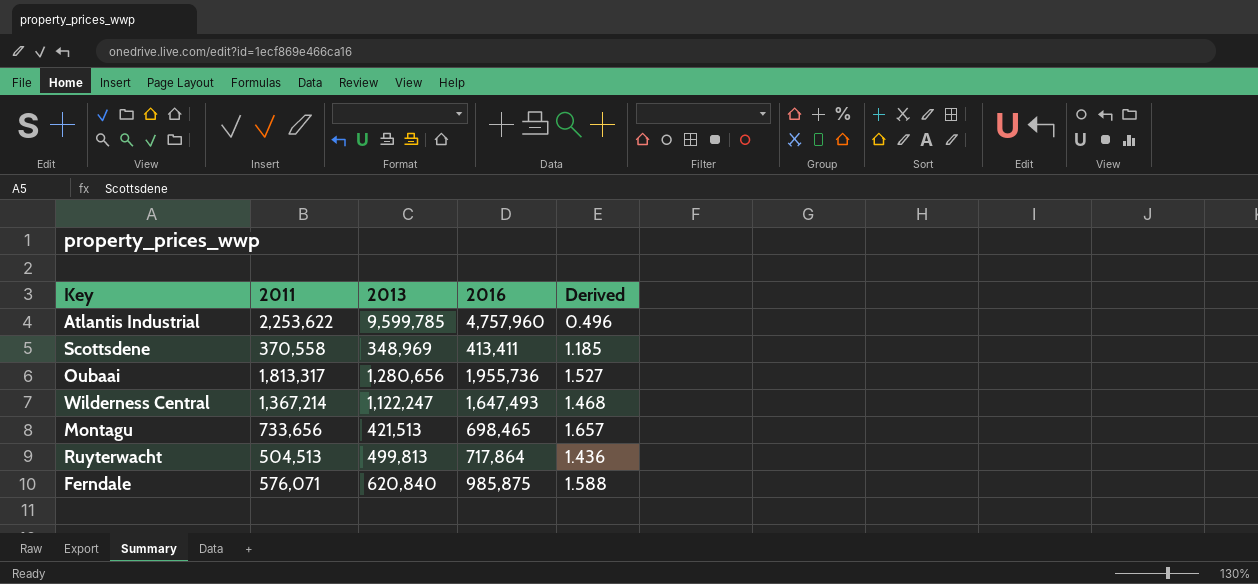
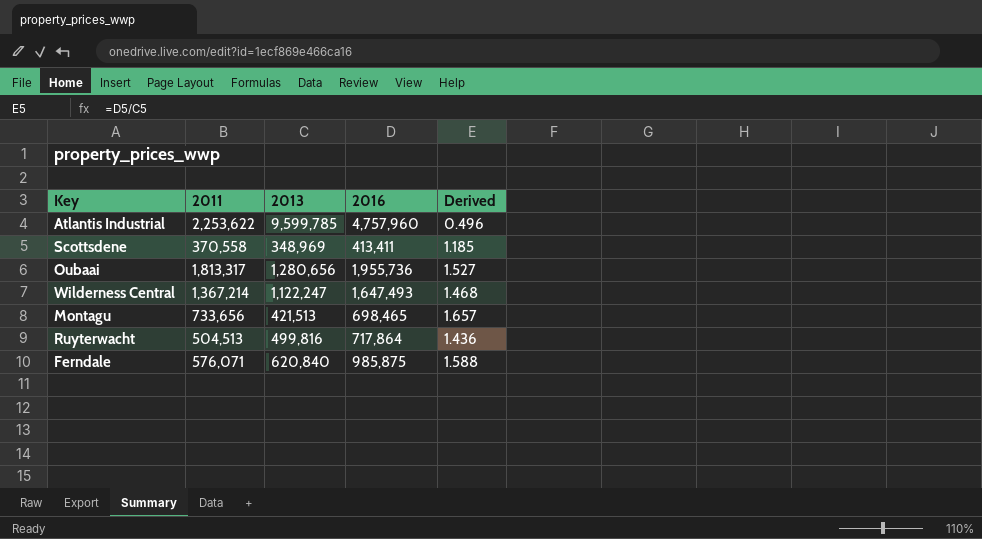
Ruyterwacht | 2013: 499,813 -> 499,816

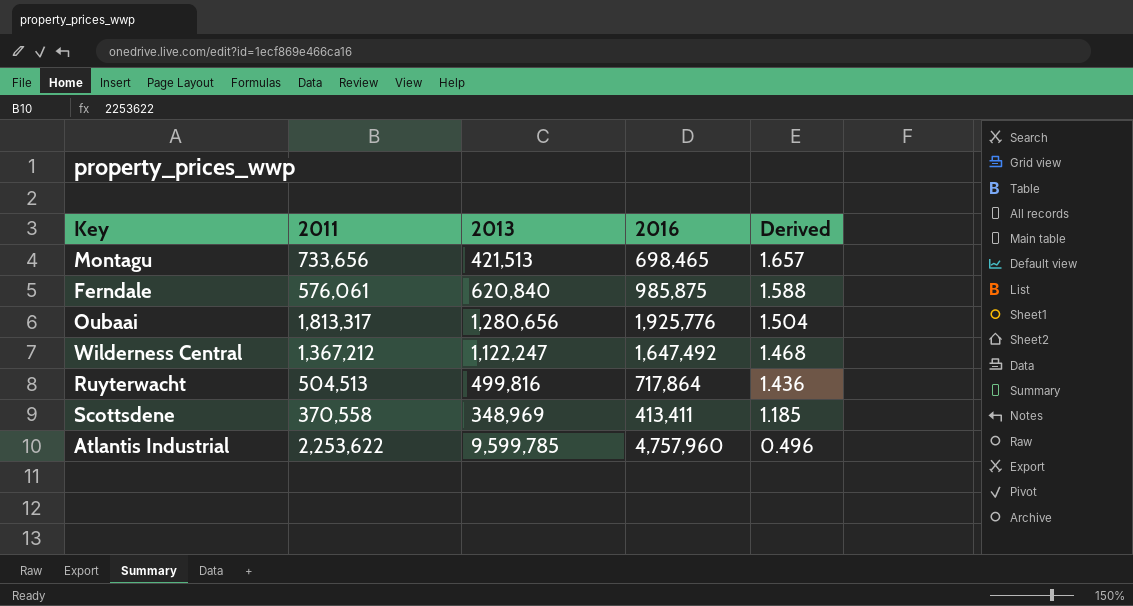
row order: none -> Derived descending
Ferndale | 2011: 576,071 -> 576,061
Oubaai | 2016: 1,955,736 -> 1,925,776
Oubaai | Derived: 1.527 -> 1.504
Wilderness Central | 2011: 1,367,214 -> 1,367,212
Wilderness Central | 2016: 1,647,493 -> 1,647,492

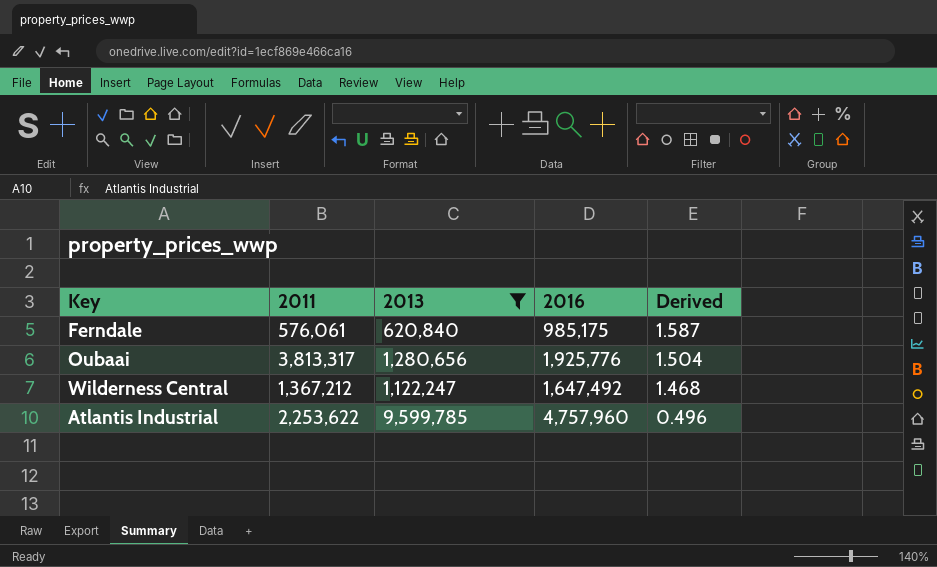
filter: none -> 2013 >= 620,840
Ferndale | 2016: 985,875 -> 985,175
Ferndale | Derived: 1.588 -> 1.587
Oubaai | 2011: 1,813,317 -> 3,813,317

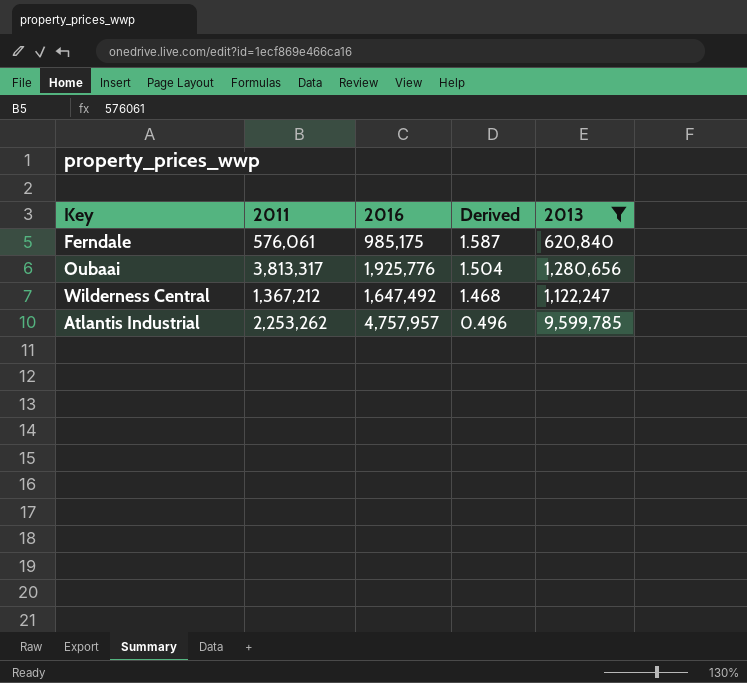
column 2013 | position: 3 -> 5
Atlantis Industrial | 2011: 2,253,622 -> 2,253,262
Atlantis Industrial | 2016: 4,757,960 -> 4,757,957

